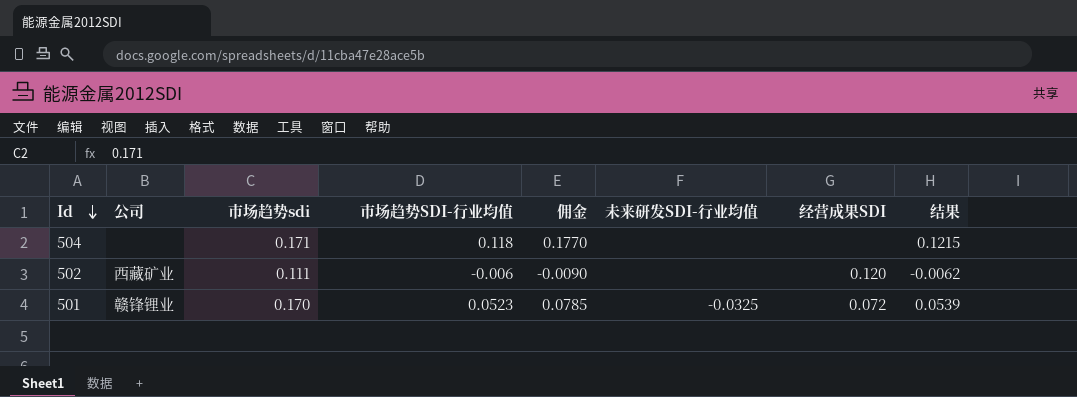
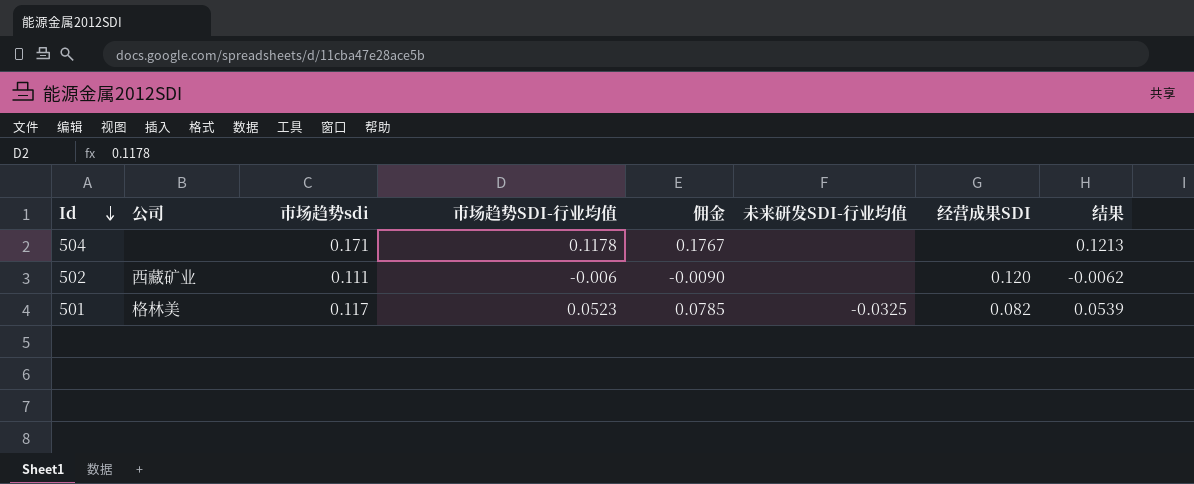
504 | 市场趋势SDI-行业均值: 0.118 -> 0.1178
504 | 佣金: 0.1770 -> 0.1767
504 | 结果: 0.1215 -> 0.1213
501 | 公司: 赣锋锂业 -> 格林美
501 | 市场趋势sdi: 0.170 -> 0.117
501 | 经营成果SDI: 0.072 -> 0.082

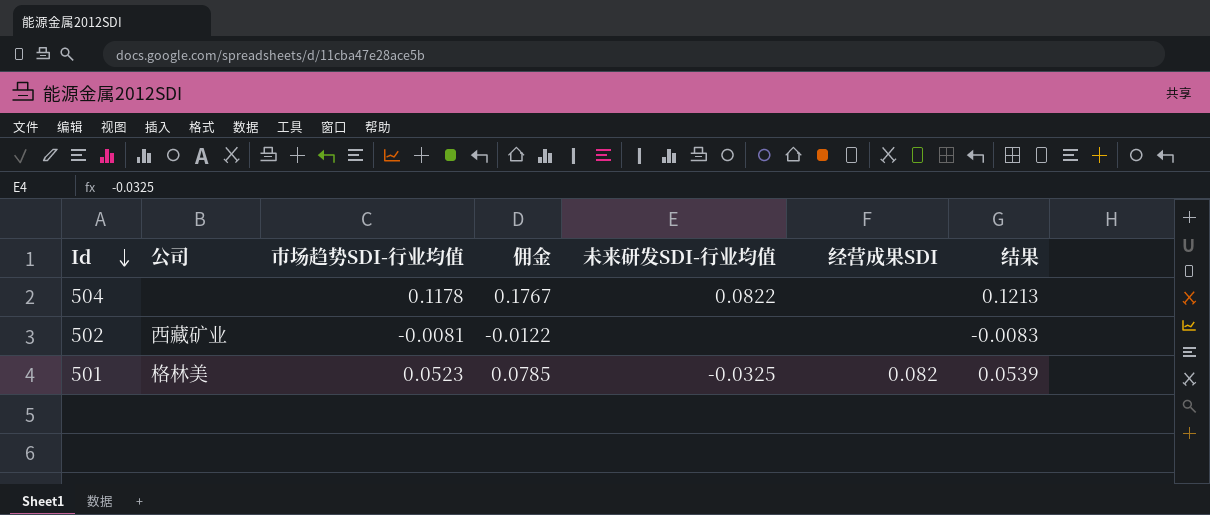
column 市场趋势sdi | position: 3 -> none
504 | 未来研发SDI-行业均值: none -> 0.0822
502 | 市场趋势SDI-行业均值: -0.006 -> -0.0081
502 | 佣金: -0.0090 -> -0.0122
502 | 经营成果SDI: 0.120 -> none
502 | 结果: -0.0062 -> -0.0083

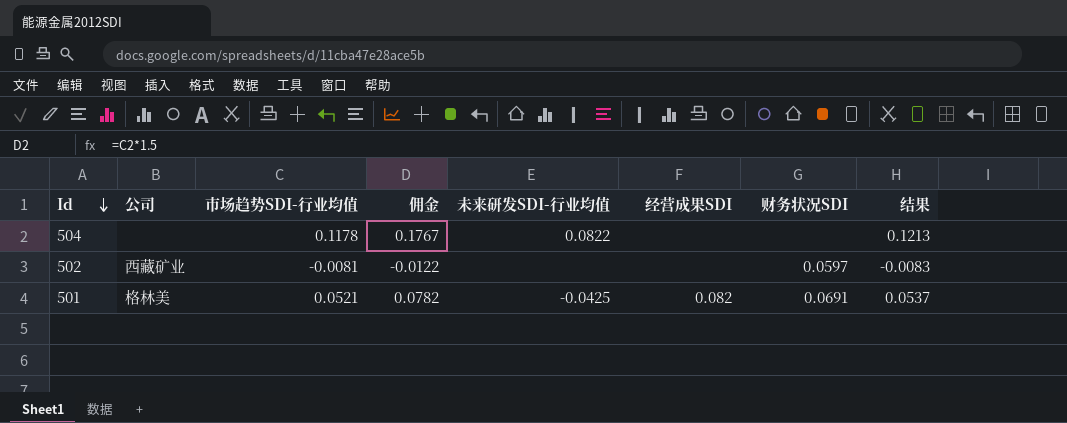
column 财务状况SDI | position: none -> 7
501 | 市场趋势SDI-行业均值: 0.0523 -> 0.0521
501 | 佣金: 0.0785 -> 0.0782
501 | 未来研发SDI-行业均值: -0.0325 -> -0.0425
501 | 结果: 0.0539 -> 0.0537

